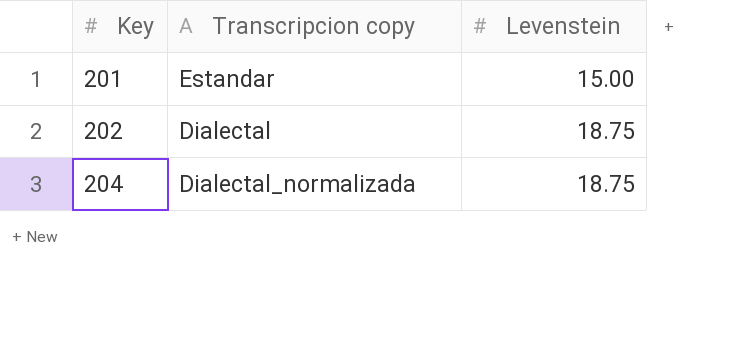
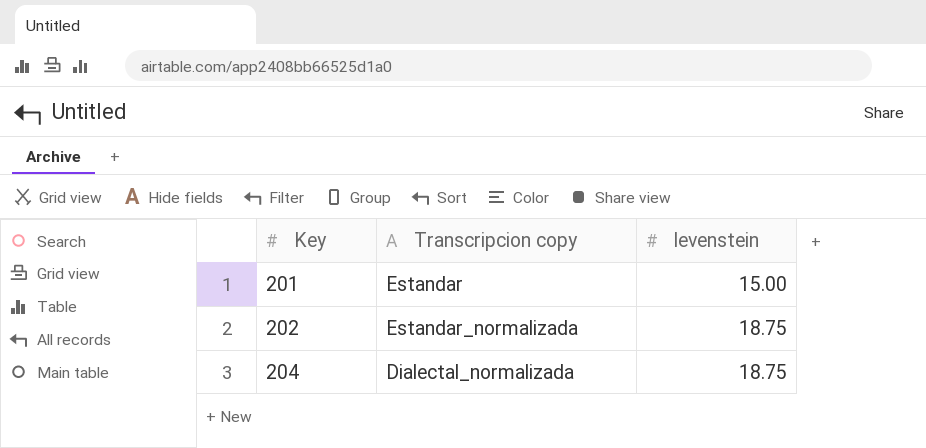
column name: Levenstein -> levenstein
202 | Transcripcion copy: Dialectal -> Estandar_normalizada

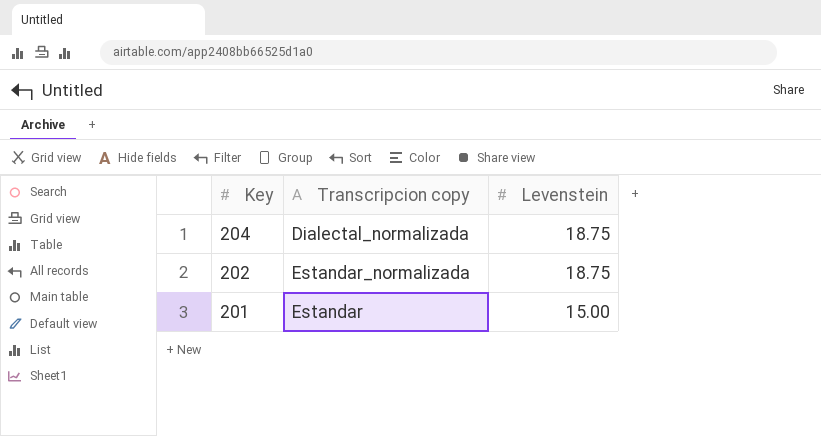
row order: Key ascending -> Key descending
column name: levenstein -> Levenstein

